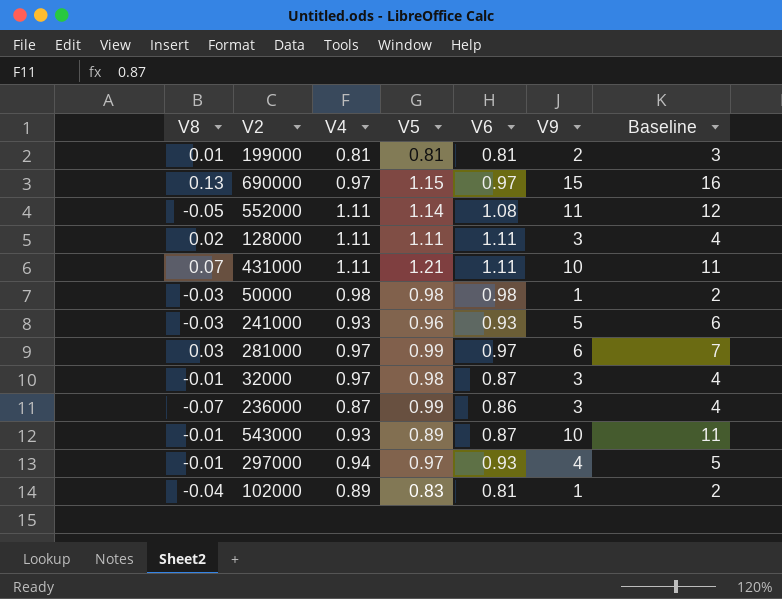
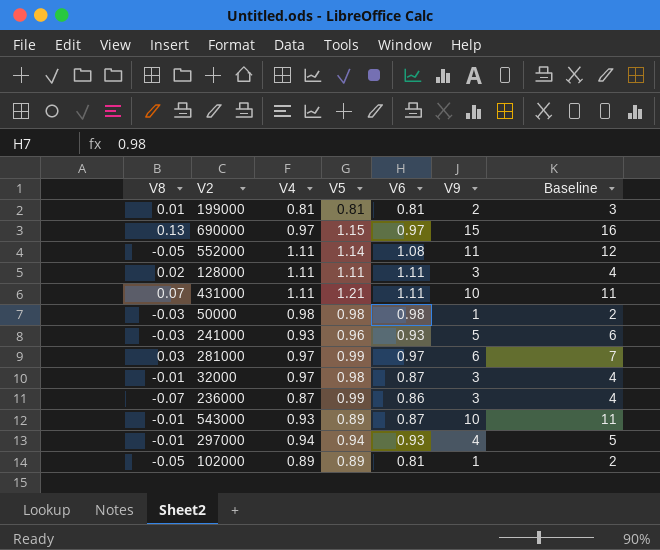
297000 | V5: 0.97 -> 0.94
102000 | V8: -0.04 -> -0.05
102000 | V5: 0.83 -> 0.89

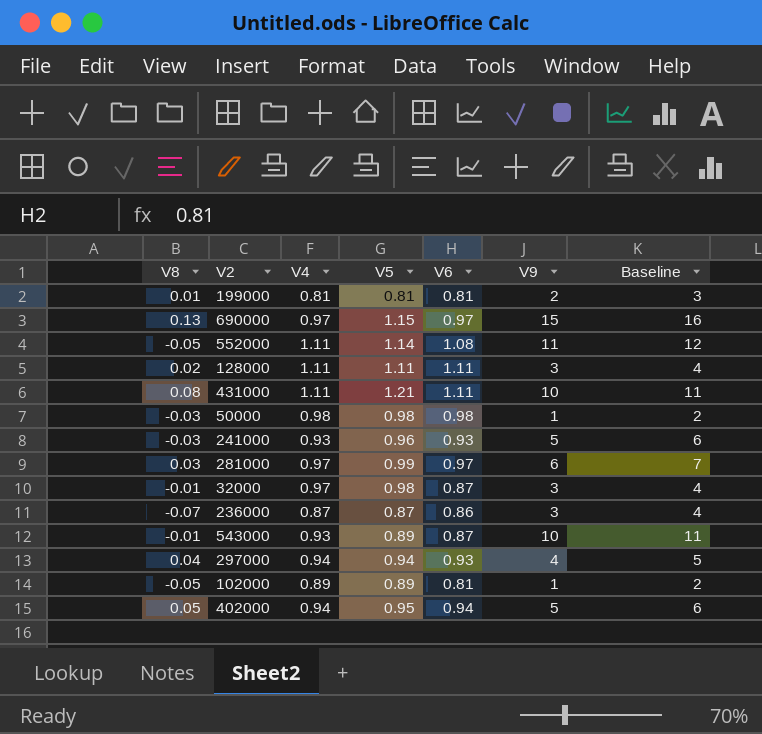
431000 | V8: 0.07 -> 0.08
236000 | V5: 0.99 -> 0.87
297000 | V8: -0.01 -> 0.04
row 402000: none -> 0.05 | 0.94 | 0.95 | 0.94 | 5 | 6

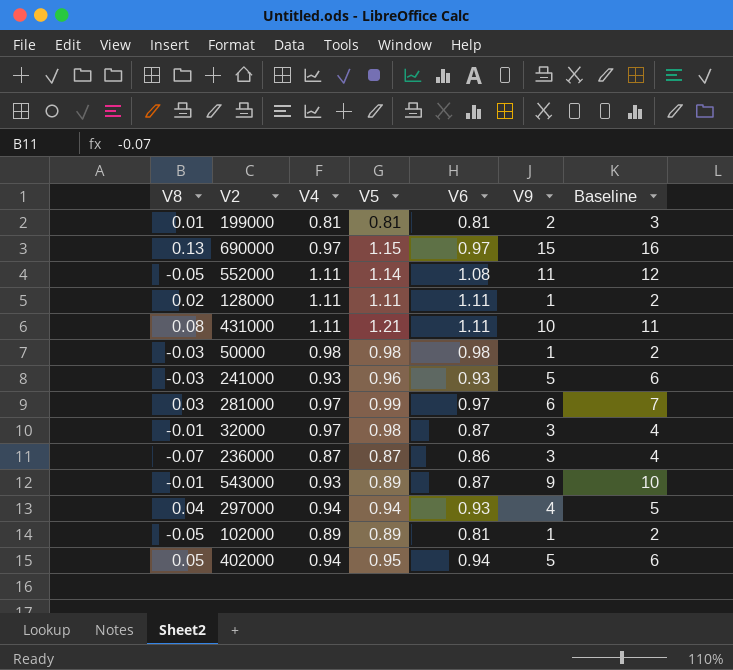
128000 | V9: 3 -> 1
128000 | Baseline: 4 -> 2
543000 | V9: 10 -> 9
543000 | Baseline: 11 -> 10

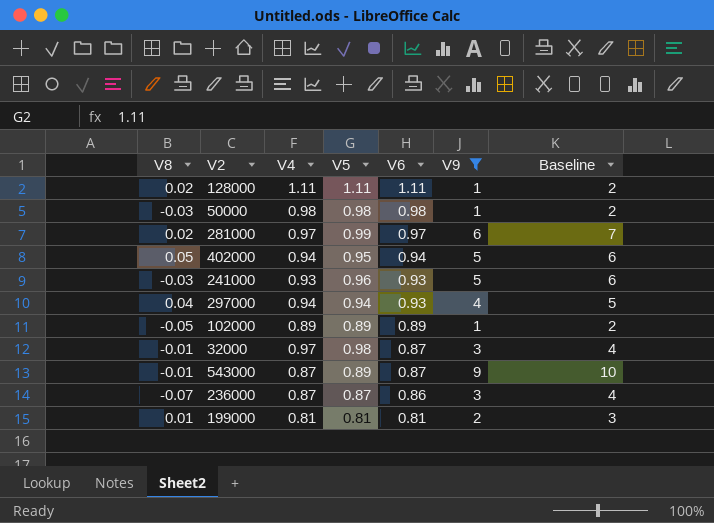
filter: none -> V9 <= 9
row order: none -> V6 descending
281000 | V8: 0.03 -> 0.02
102000 | V6: 0.81 -> 0.89
543000 | V4: 0.93 -> 0.87

